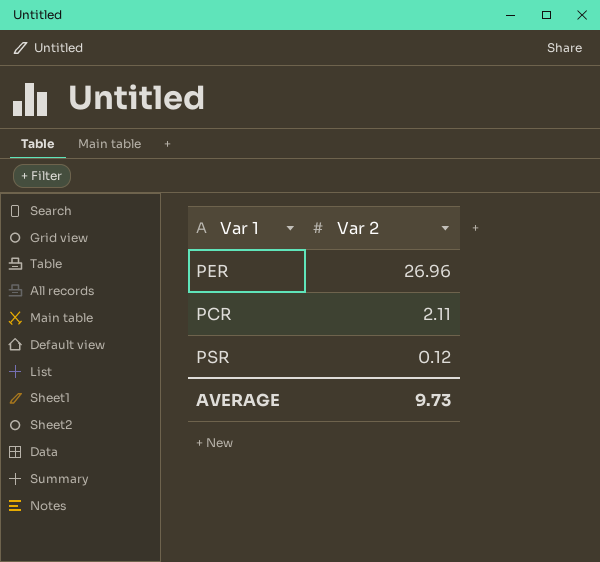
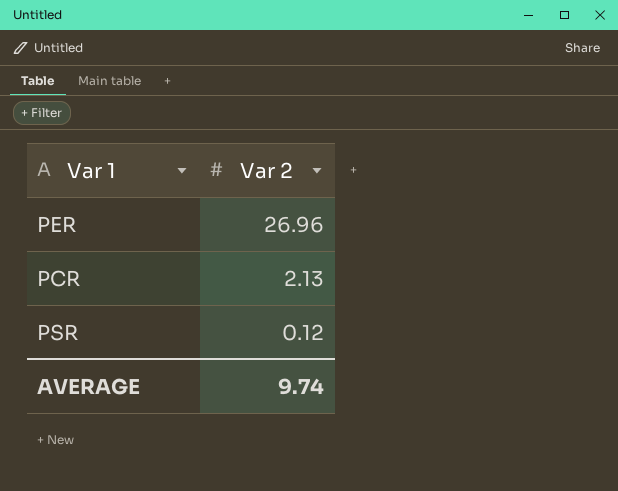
PCR | Var 2: 2.11 -> 2.13
AVERAGE | Var 2: 9.73 -> 9.74

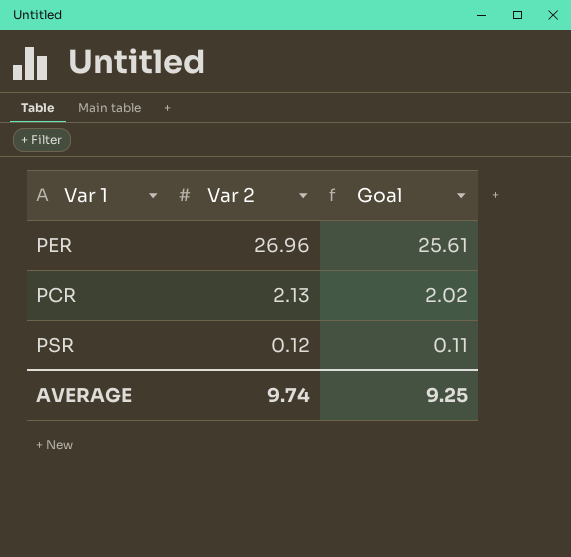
column Goal | formula: none -> [Var 2] * 0.95

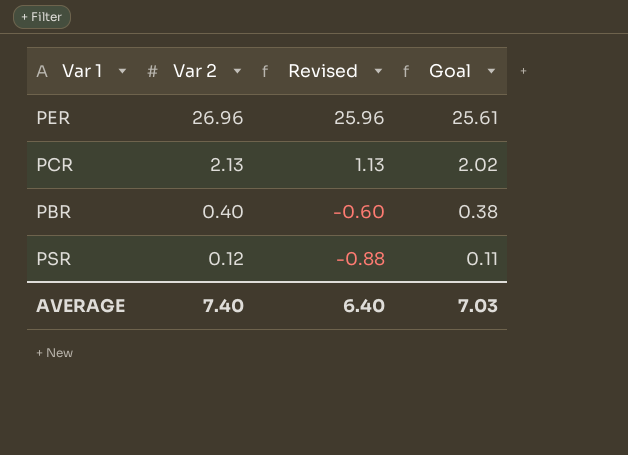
column Revised | formula: none -> [Var 2] - 1
row PBR: none -> 0.40 | -0.60 | 0.38
AVERAGE | Var 2: 9.74 -> 7.40
AVERAGE | Goal: 9.25 -> 7.03

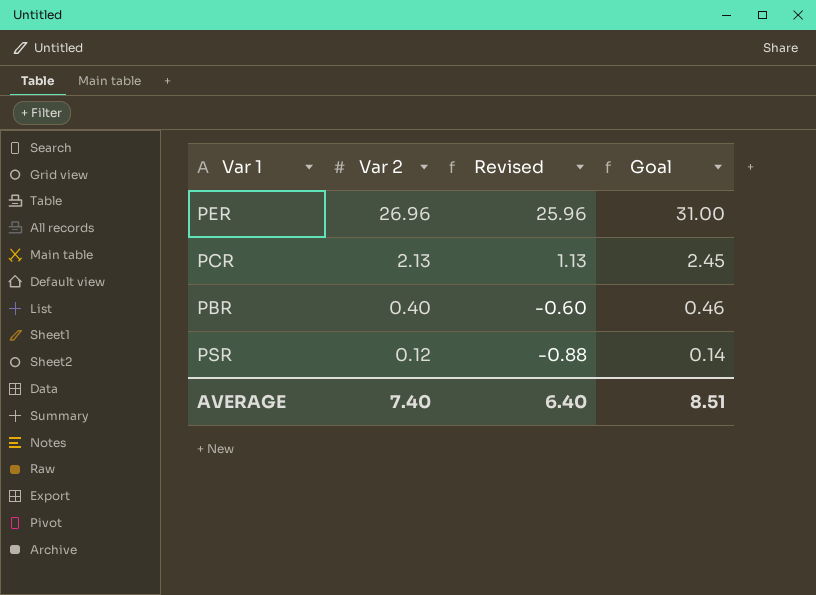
column Goal | formula: [Var 2] * 0.95 -> [Var 2] * 1.15
AVERAGE | Goal: 7.03 -> 8.51

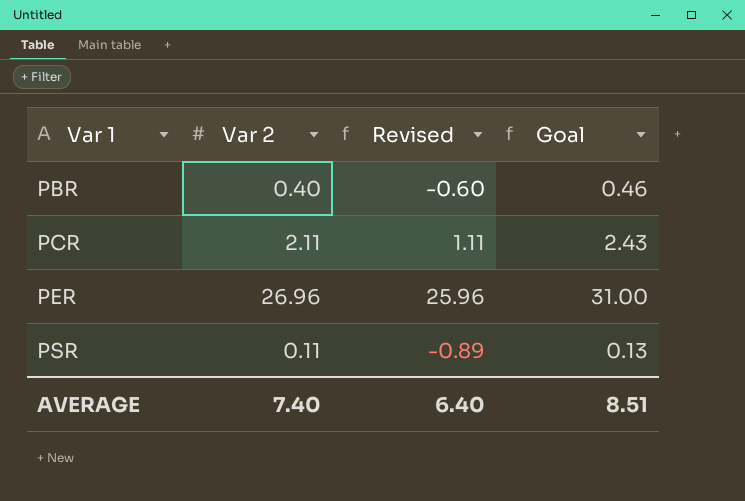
row order: Var 2 descending -> Var 1 ascending
PCR | Var 2: 2.13 -> 2.11
PCR | Revised: 1.13 -> 1.11
PCR | Goal: 2.45 -> 2.43
PSR | Var 2: 0.12 -> 0.11
PSR | Revised: -0.88 -> -0.89
PSR | Goal: 0.14 -> 0.13

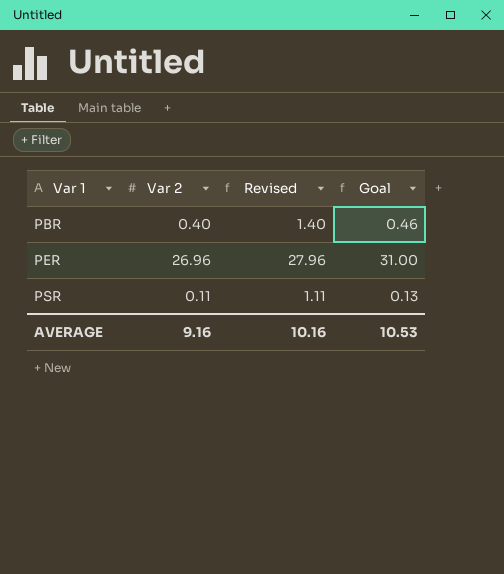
column Revised | formula: [Var 2] - 1 -> [Var 2] + 1
row PCR: 2.11 | 1.11 | 2.43 -> none
AVERAGE | Var 2: 7.40 -> 9.16
AVERAGE | Revised: 6.40 -> 10.16
AVERAGE | Goal: 8.51 -> 10.53

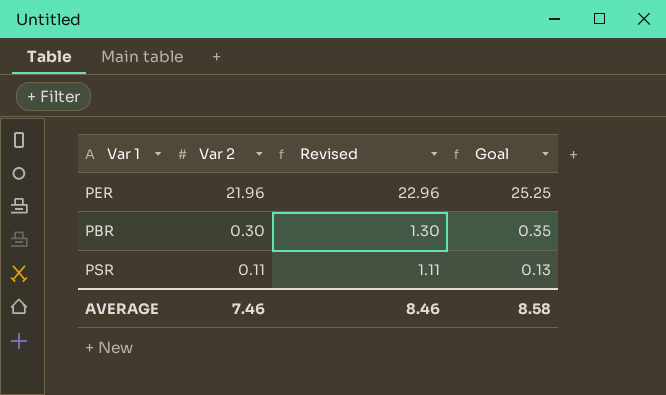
row order: Var 1 ascending -> Var 2 descending
PER | Var 2: 26.96 -> 21.96
PER | Revised: 27.96 -> 22.96
PER | Goal: 31.00 -> 25.25
PBR | Var 2: 0.40 -> 0.30
PBR | Revised: 1.40 -> 1.30
PBR | Goal: 0.46 -> 0.35
AVERAGE | Var 2: 9.16 -> 7.46
AVERAGE | Revised: 10.16 -> 8.46
AVERAGE | Goal: 10.53 -> 8.58

